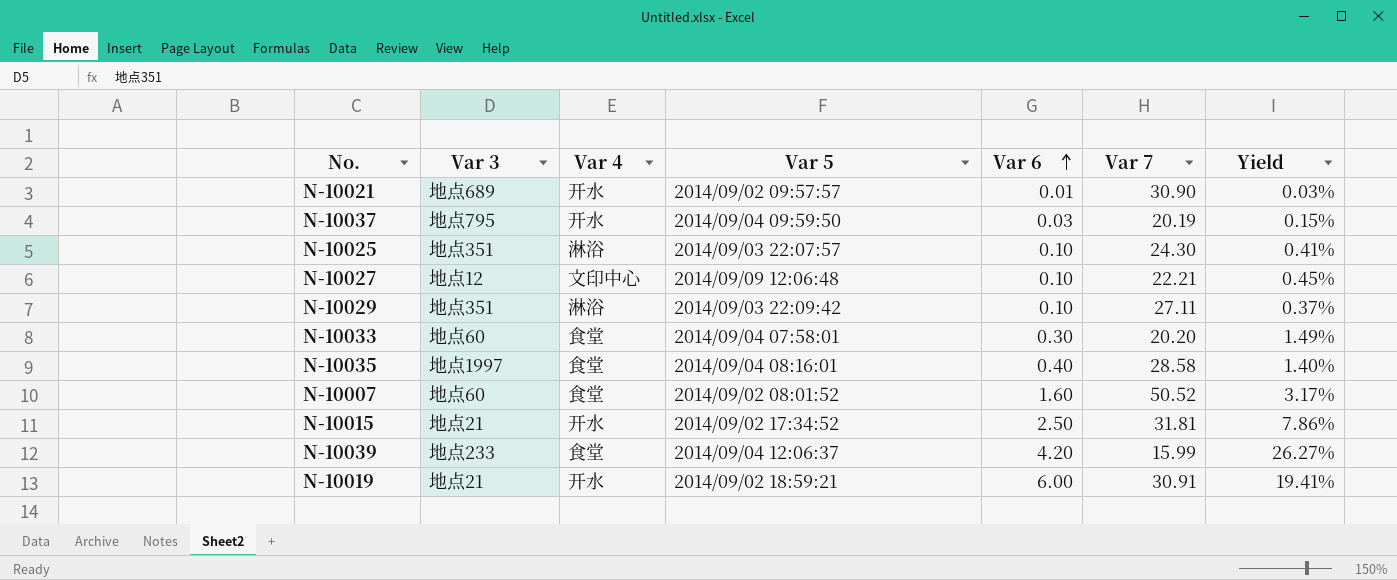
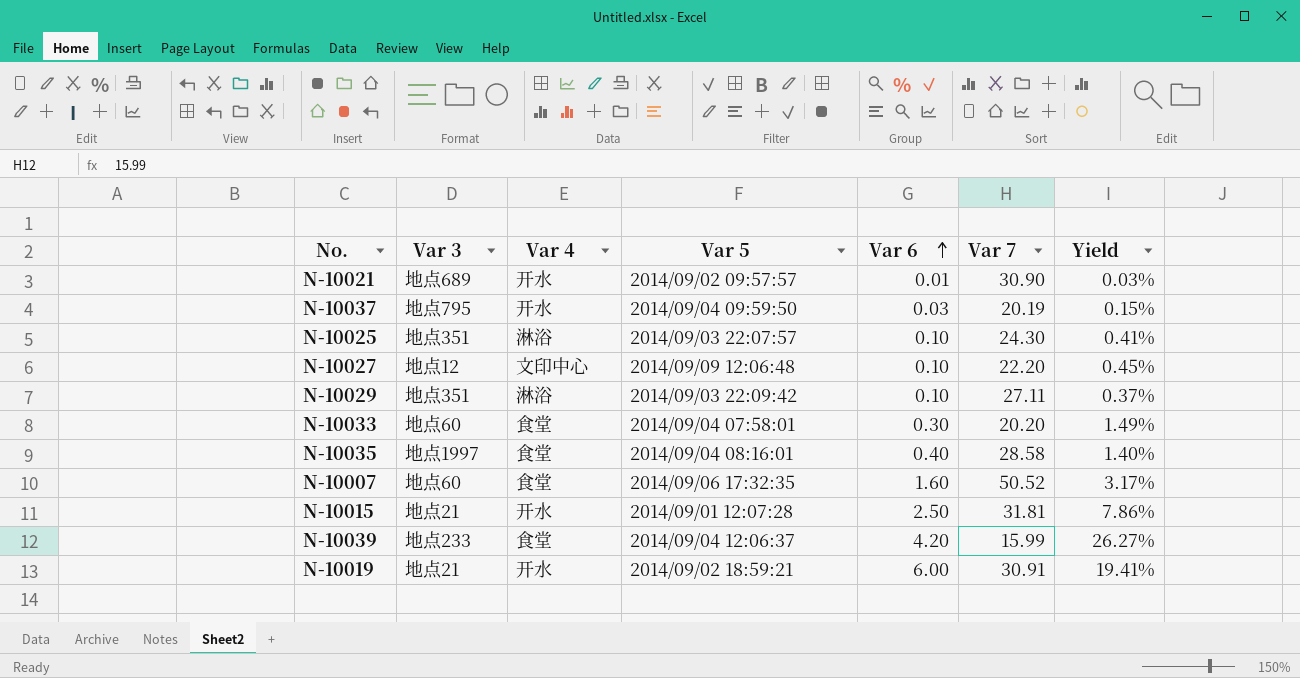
N-10027 | Var 7: 22.21 -> 22.20
N-10007 | Var 5: 2014/09/02 08:01:52 -> 2014/09/06 17:32:35
N-10015 | Var 5: 2014/09/02 17:34:52 -> 2014/09/01 12:07:28

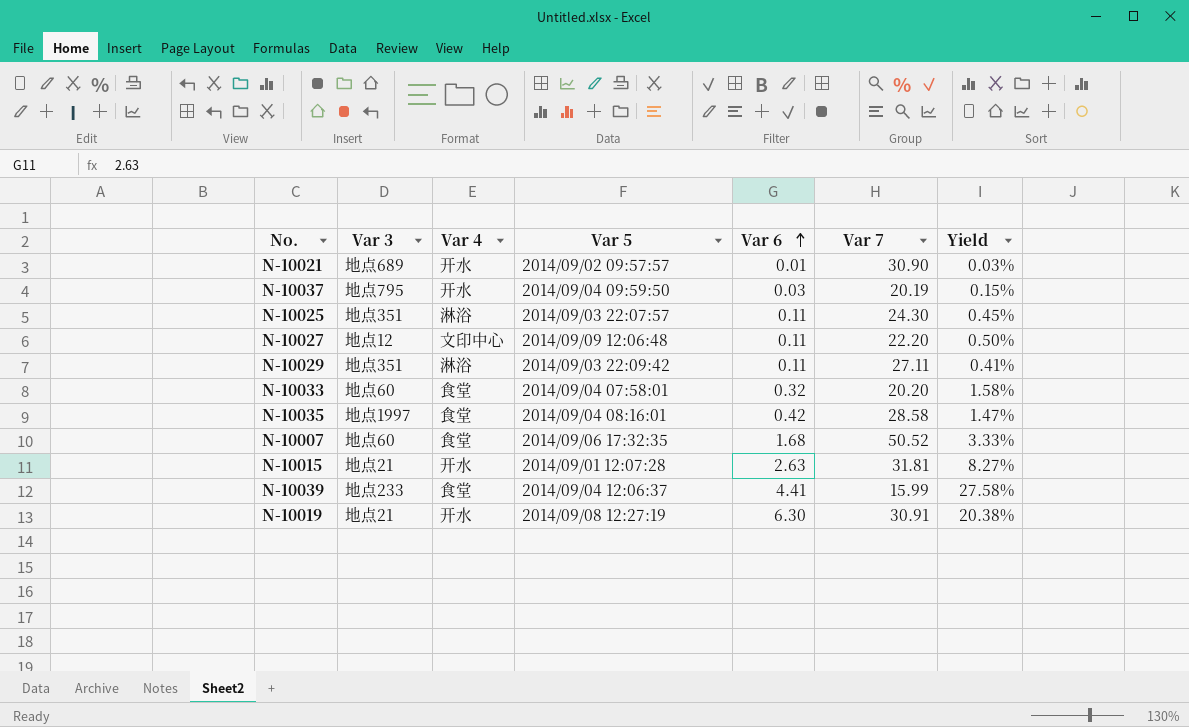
N-10025 | Var 6: 0.10 -> 0.11
N-10025 | Yield: 0.41% -> 0.45%
N-10027 | Var 6: 0.10 -> 0.11
N-10027 | Yield: 0.45% -> 0.50%
N-10029 | Var 6: 0.10 -> 0.11
N-10029 | Yield: 0.37% -> 0.41%
N-10033 | Var 6: 0.30 -> 0.32
N-10033 | Yield: 1.49% -> 1.58%
N-10035 | Var 6: 0.40 -> 0.42
N-10035 | Yield: 1.40% -> 1.47%
N-10007 | Var 6: 1.60 -> 1.68
N-10007 | Yield: 3.17% -> 3.33%
N-10015 | Var 6: 2.50 -> 2.63
N-10015 | Yield: 7.86% -> 8.27%
N-10039 | Var 6: 4.20 -> 4.41
N-10039 | Yield: 26.27% -> 27.58%
N-10019 | Var 5: 2014/09/02 18:59:21 -> 2014/09/08 12:27:19
N-10019 | Var 6: 6.00 -> 6.30
N-10019 | Yield: 19.41% -> 20.38%

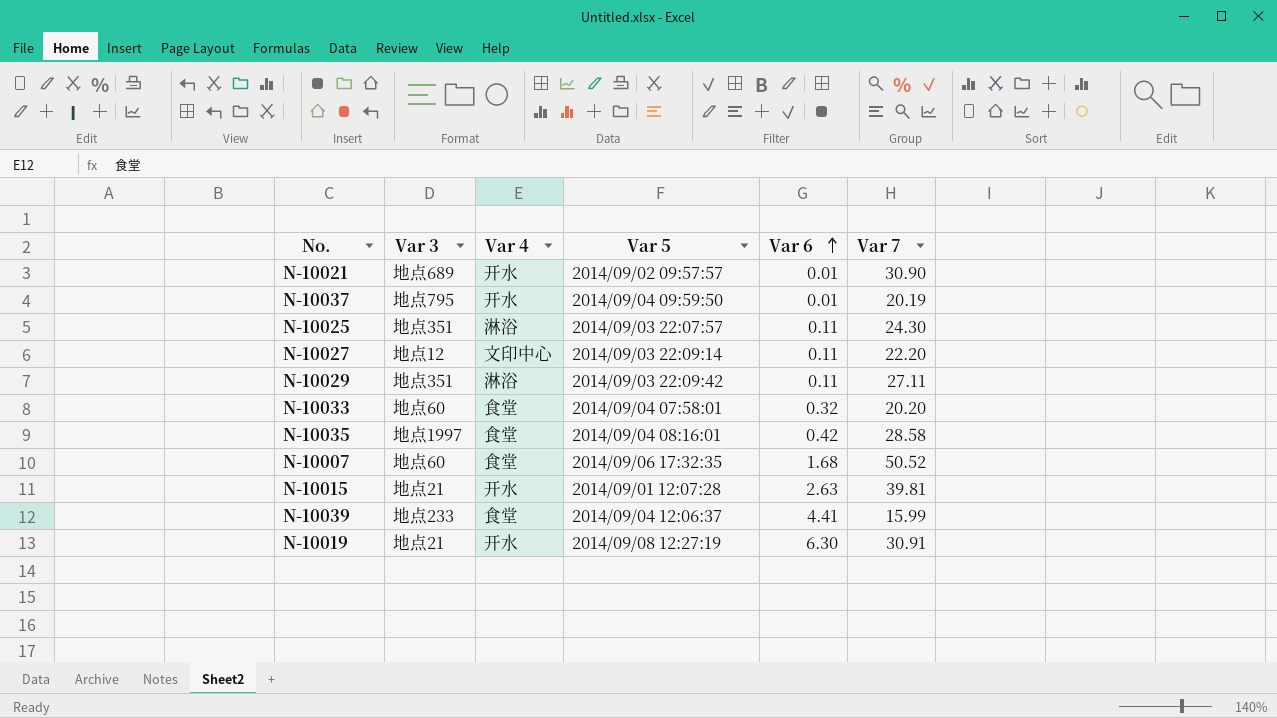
column Yield | formula: [Var 6] / [Var 7] -> none
N-10037 | Var 6: 0.03 -> 0.01
N-10027 | Var 5: 2014/09/09 12:06:48 -> 2014/09/03 22:09:14
N-10015 | Var 7: 31.81 -> 39.81

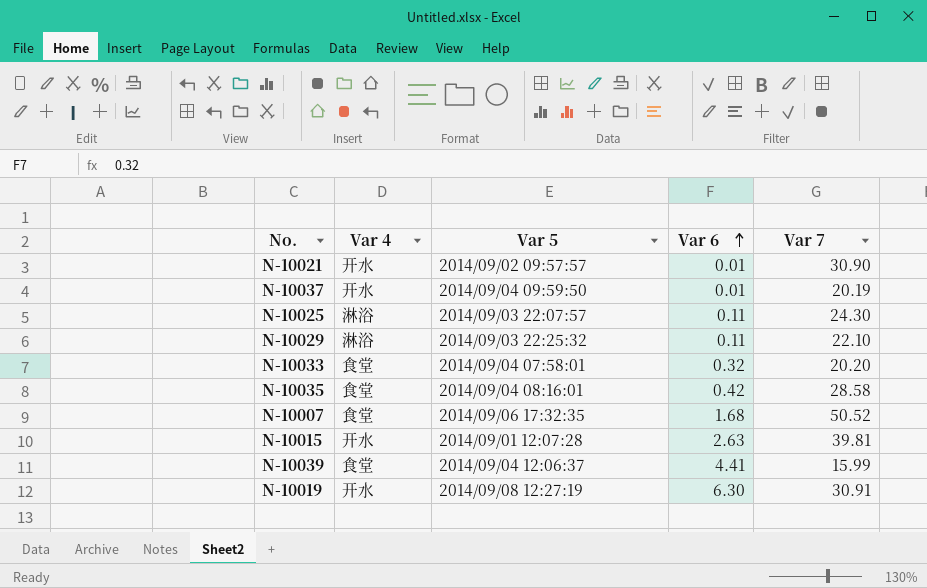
column Var 3 | position: 2 -> none
row N-10027: 地点12 | 文印中心 | 2014/09/03 22:09:14 | 0.11 | 22.20 -> none
N-10029 | Var 5: 2014/09/03 22:09:42 -> 2014/09/03 22:25:32
N-10029 | Var 7: 27.11 -> 22.10

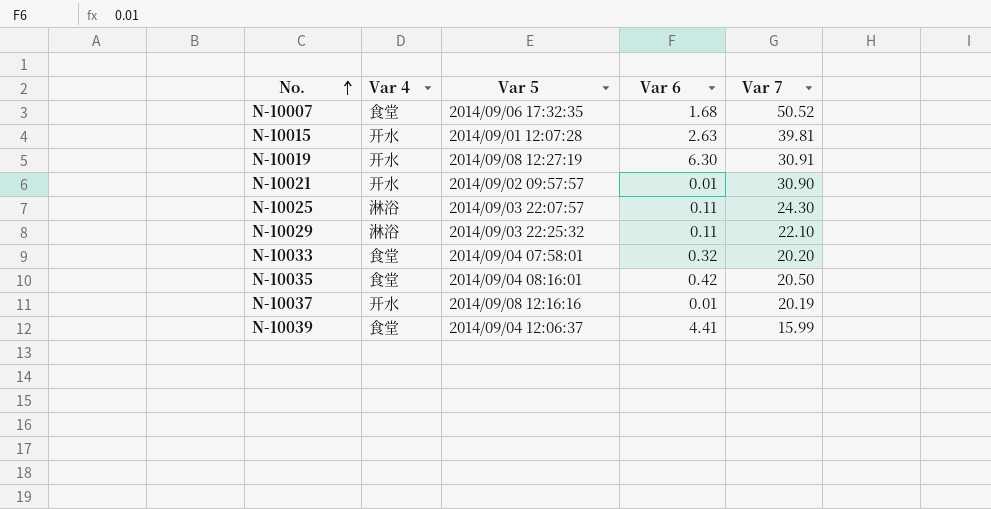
row order: Var 6 ascending -> No. ascending
N-10035 | Var 7: 28.58 -> 20.50
N-10037 | Var 5: 2014/09/04 09:59:50 -> 2014/09/08 12:16:16

